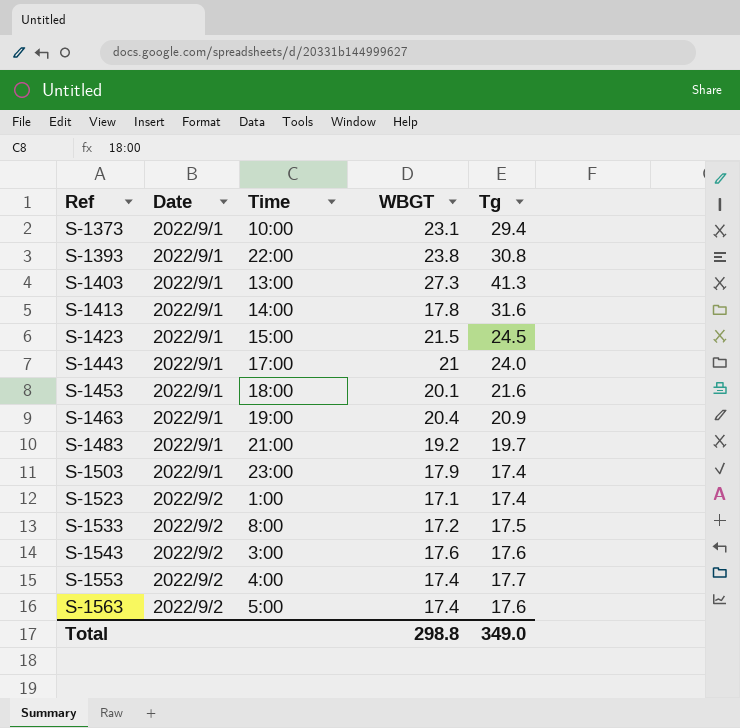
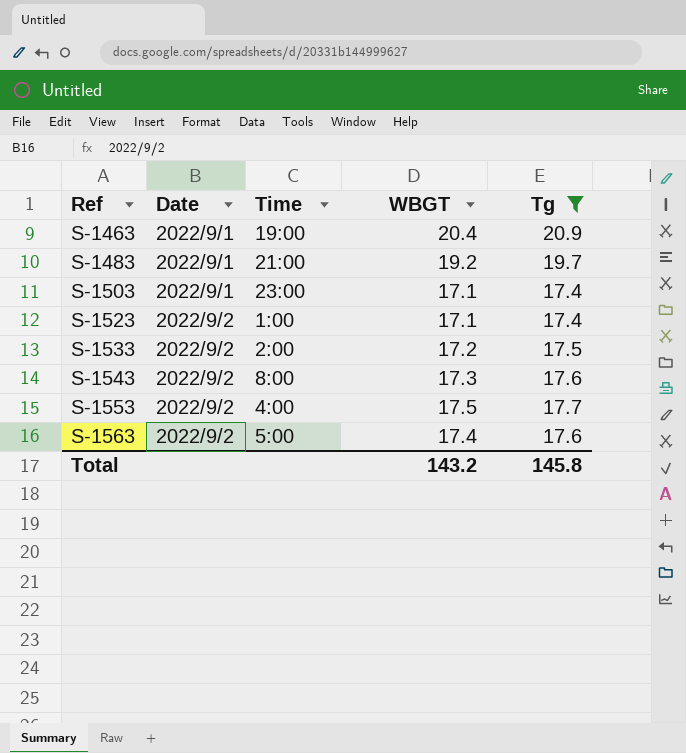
filter: none -> Tg <= 20.9
S-1503 | WBGT: 17.9 -> 17.1
S-1533 | Time: 8:00 -> 2:00
S-1543 | Time: 3:00 -> 8:00
S-1543 | WBGT: 17.6 -> 17.3
S-1553 | WBGT: 17.4 -> 17.5
Total | WBGT: 298.8 -> 143.2
Total | Tg: 349.0 -> 145.8

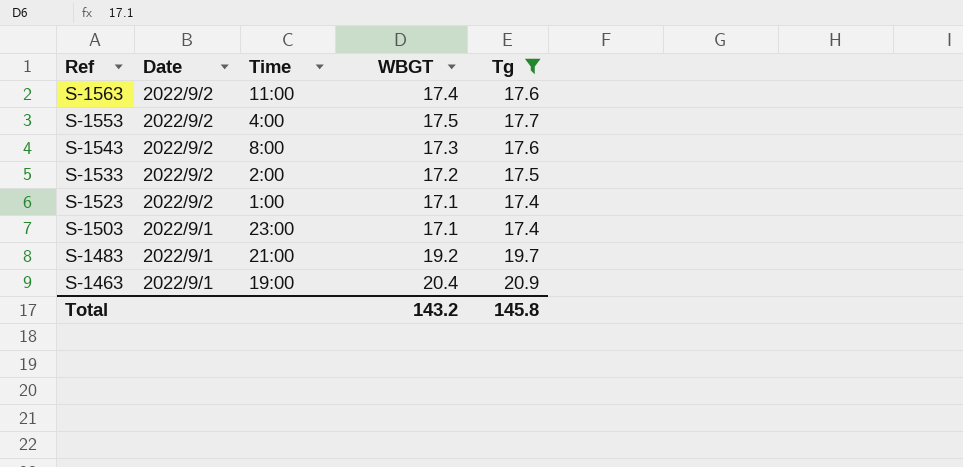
row order: Ref ascending -> Ref descending
S-1563 | Time: 5:00 -> 11:00

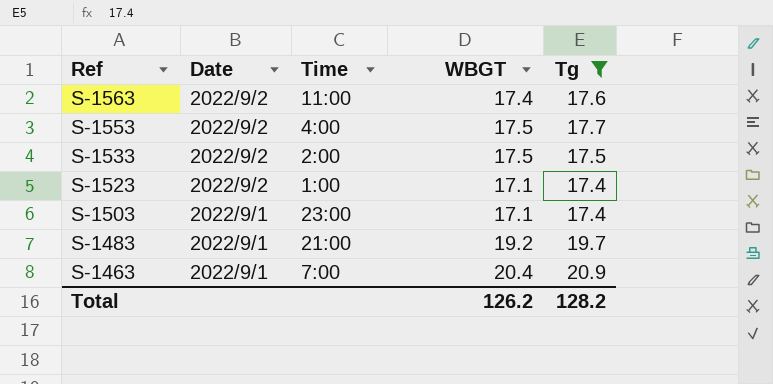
row S-1543: 2022/9/2 | 8:00 | 17.3 | 17.6 -> none
S-1533 | WBGT: 17.2 -> 17.5
S-1463 | Time: 19:00 -> 7:00
Total | WBGT: 143.2 -> 126.2
Total | Tg: 145.8 -> 128.2

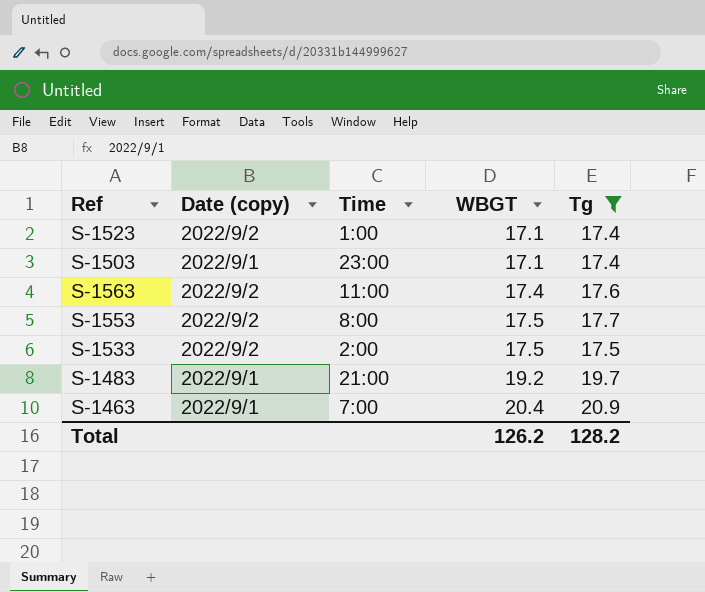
row order: Ref descending -> WBGT ascending
column name: Date -> Date (copy)
S-1553 | Time: 4:00 -> 8:00

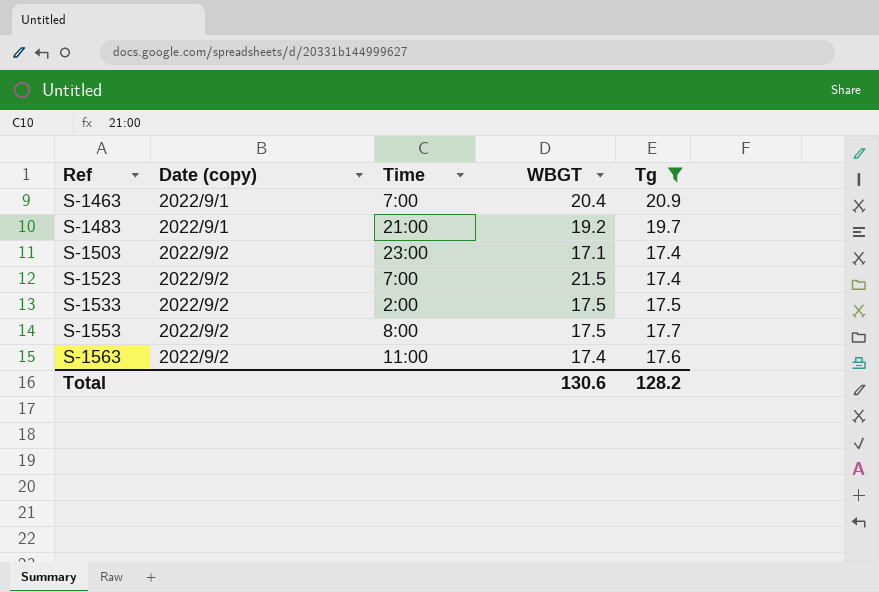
row order: WBGT ascending -> Ref ascending
S-1503 | Date (copy): 2022/9/1 -> 2022/9/2
S-1523 | Time: 1:00 -> 7:00
S-1523 | WBGT: 17.1 -> 21.5
Total | WBGT: 126.2 -> 130.6

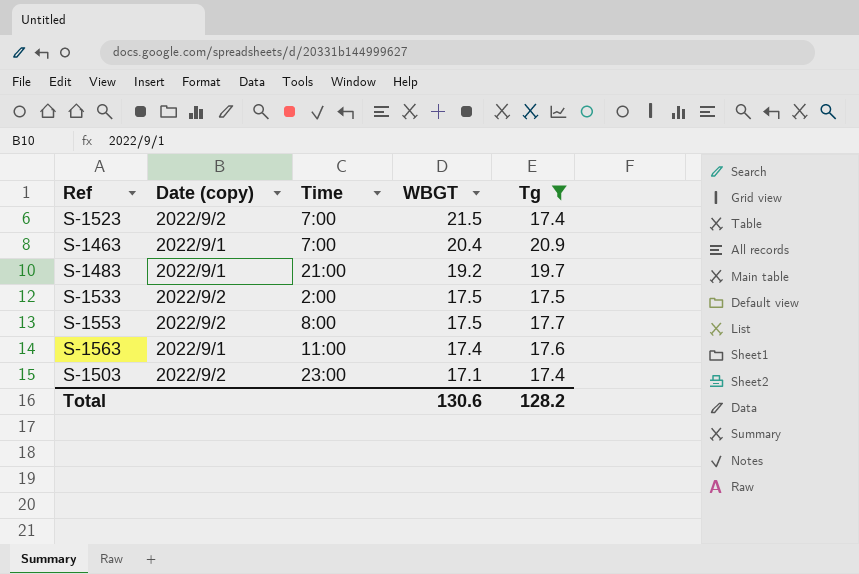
row order: Ref ascending -> WBGT descending
S-1563 | Date (copy): 2022/9/2 -> 2022/9/1

